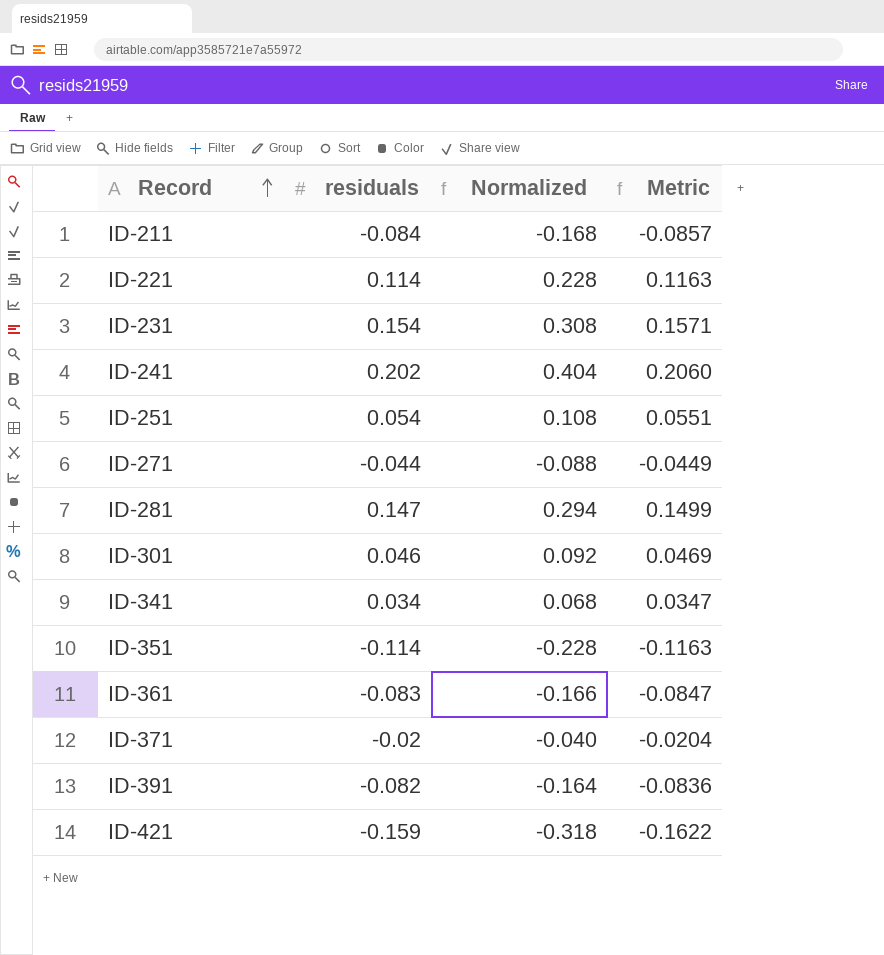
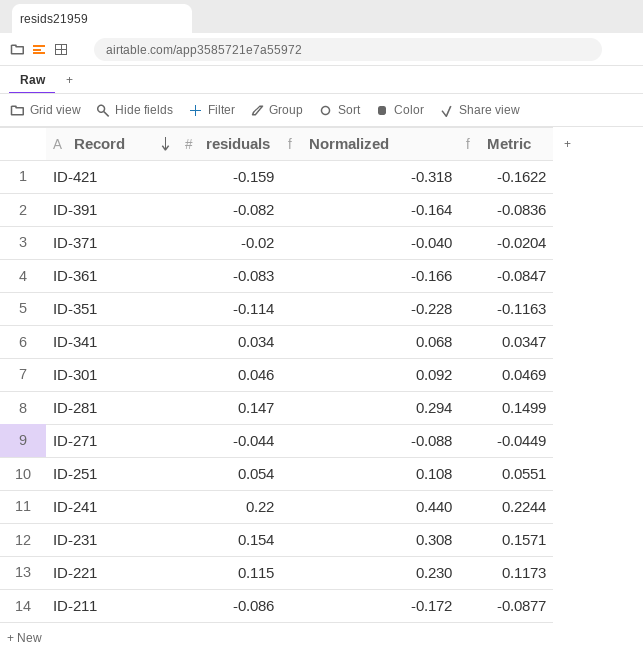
row order: Record ascending -> Record descending
ID-241 | residuals: 0.202 -> 0.22
ID-241 | Normalized: 0.404 -> 0.440
ID-241 | Metric: 0.2060 -> 0.2244
ID-221 | residuals: 0.114 -> 0.115
ID-221 | Normalized: 0.228 -> 0.230
ID-221 | Metric: 0.1163 -> 0.1173
ID-211 | residuals: -0.084 -> -0.086
ID-211 | Normalized: -0.168 -> -0.172
ID-211 | Metric: -0.0857 -> -0.0877

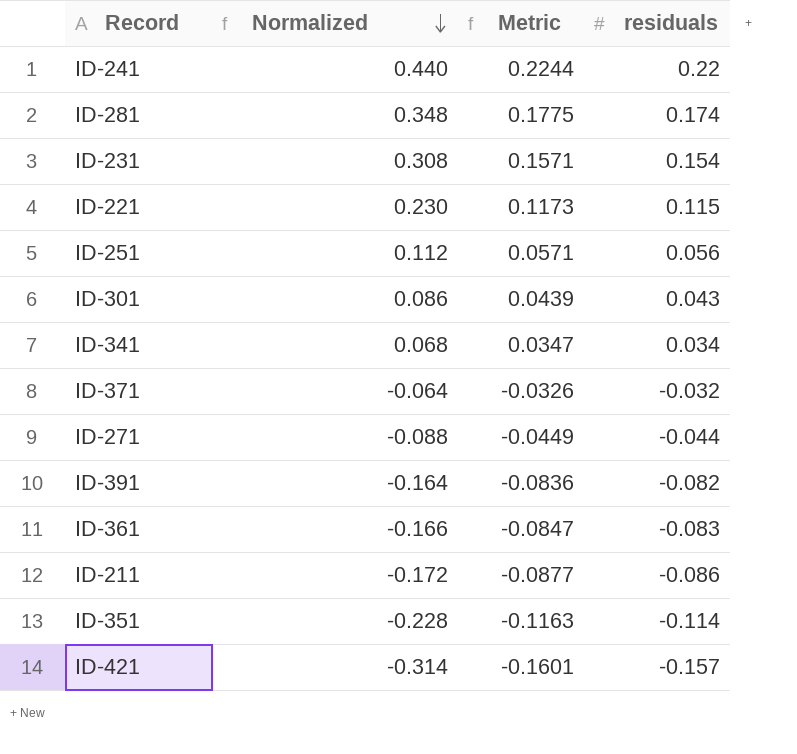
row order: Record descending -> Normalized descending
column residuals | position: 2 -> 4
ID-281 | Normalized: 0.294 -> 0.348
ID-281 | Metric: 0.1499 -> 0.1775
ID-281 | residuals: 0.147 -> 0.174
ID-251 | Normalized: 0.108 -> 0.112
ID-251 | Metric: 0.0551 -> 0.0571
ID-251 | residuals: 0.054 -> 0.056
ID-301 | Normalized: 0.092 -> 0.086
ID-301 | Metric: 0.0469 -> 0.0439
ID-301 | residuals: 0.046 -> 0.043
ID-371 | Normalized: -0.040 -> -0.064
ID-371 | Metric: -0.0204 -> -0.0326
ID-371 | residuals: -0.02 -> -0.032
ID-421 | Normalized: -0.318 -> -0.314
ID-421 | Metric: -0.1622 -> -0.1601
ID-421 | residuals: -0.159 -> -0.157

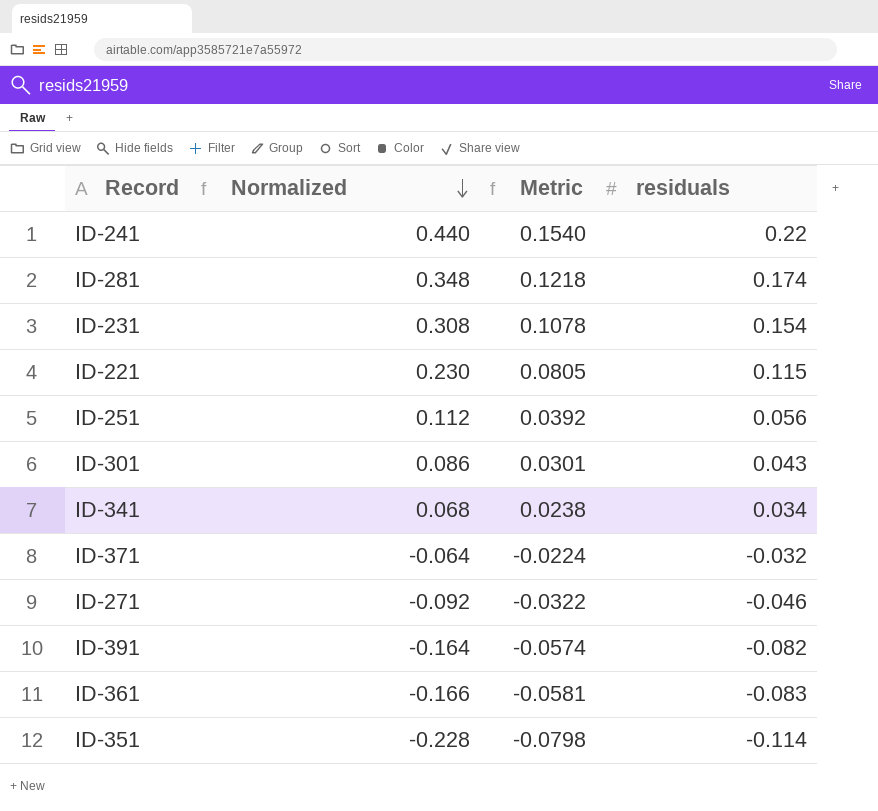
column Metric | formula: [residuals] * 1.02 -> [residuals] * 0.7
row ID-211: -0.172 | -0.0877 | -0.086 -> none
row ID-421: -0.314 | -0.1601 | -0.157 -> none
ID-271 | Normalized: -0.088 -> -0.092
ID-271 | residuals: -0.044 -> -0.046

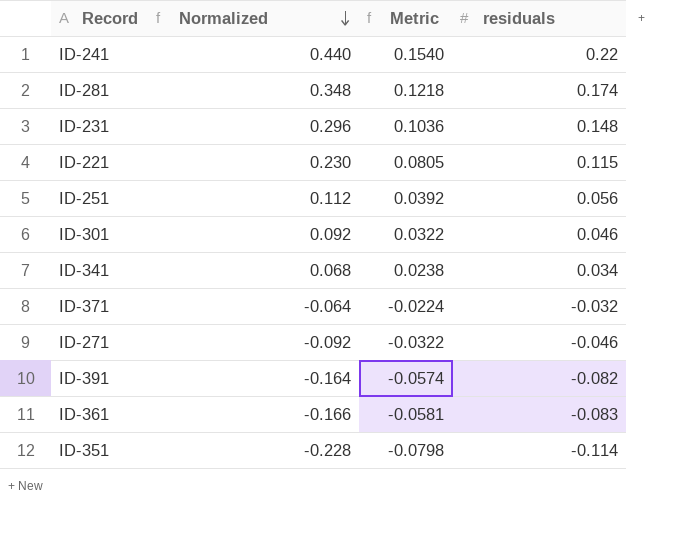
ID-231 | Normalized: 0.308 -> 0.296
ID-231 | Metric: 0.1078 -> 0.1036
ID-231 | residuals: 0.154 -> 0.148
ID-301 | Normalized: 0.086 -> 0.092
ID-301 | Metric: 0.0301 -> 0.0322
ID-301 | residuals: 0.043 -> 0.046

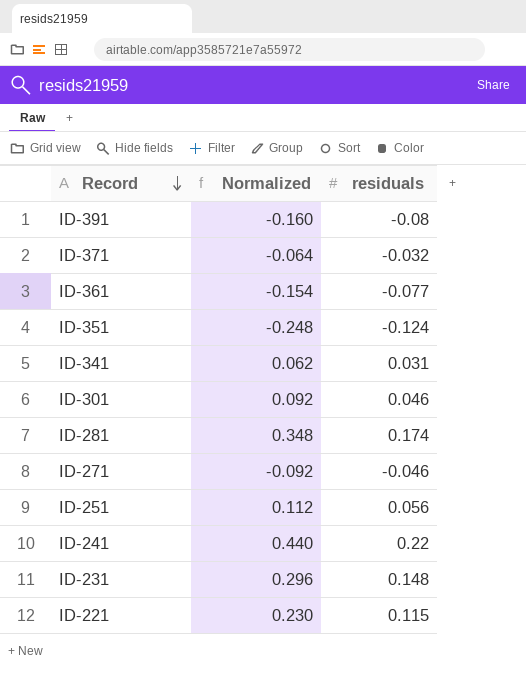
row order: Normalized descending -> Record descending
column Metric | formula: [residuals] * 0.7 -> none
ID-391 | Normalized: -0.164 -> -0.160
ID-391 | residuals: -0.082 -> -0.08
ID-361 | Normalized: -0.166 -> -0.154
ID-361 | residuals: -0.083 -> -0.077
ID-351 | Normalized: -0.228 -> -0.248
ID-351 | residuals: -0.114 -> -0.124
ID-341 | Normalized: 0.068 -> 0.062
ID-341 | residuals: 0.034 -> 0.031

